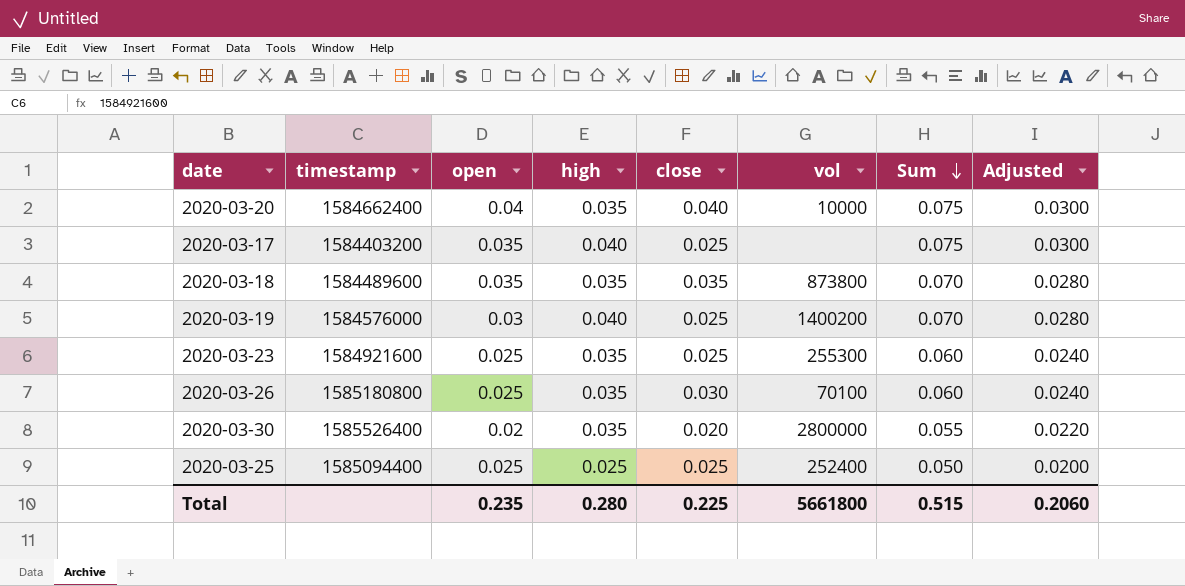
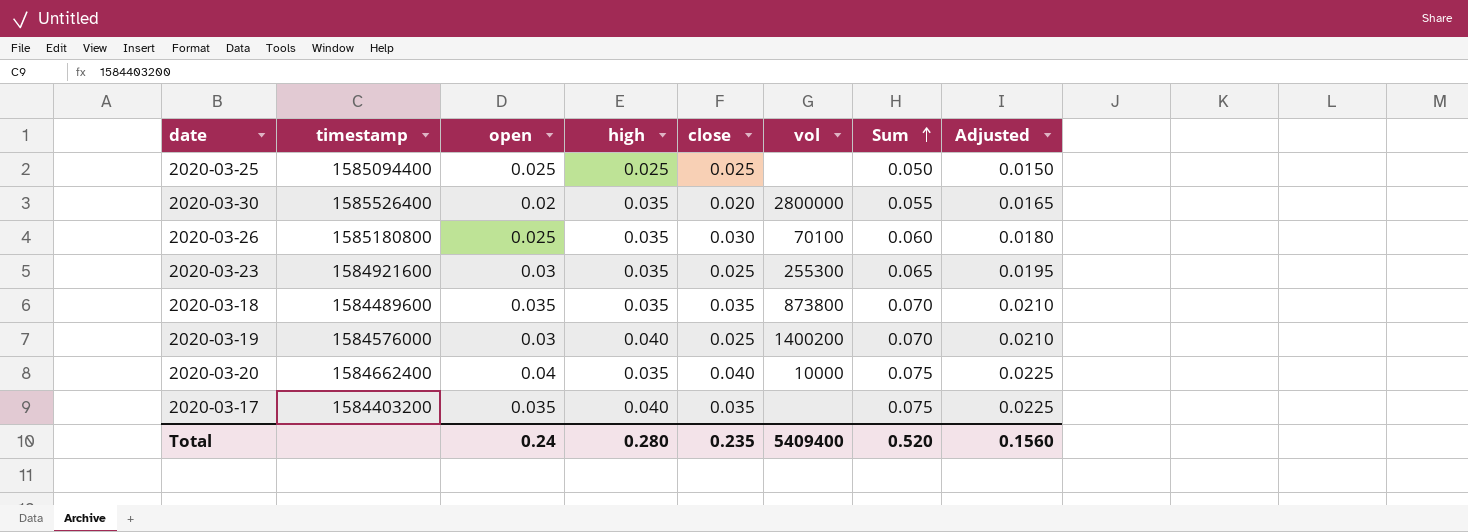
row order: Sum descending -> Sum ascending
column Adjusted | formula: [Sum] * 0.4 -> [Sum] * 0.3
2020-03-25 | vol: 252400 -> none
2020-03-23 | open: 0.025 -> 0.03
2020-03-23 | Sum: 0.060 -> 0.065
2020-03-17 | close: 0.025 -> 0.035
Total | open: 0.235 -> 0.24
Total | close: 0.225 -> 0.235
Total | vol: 5661800 -> 5409400
Total | Sum: 0.515 -> 0.520
Total | Adjusted: 0.2060 -> 0.1560

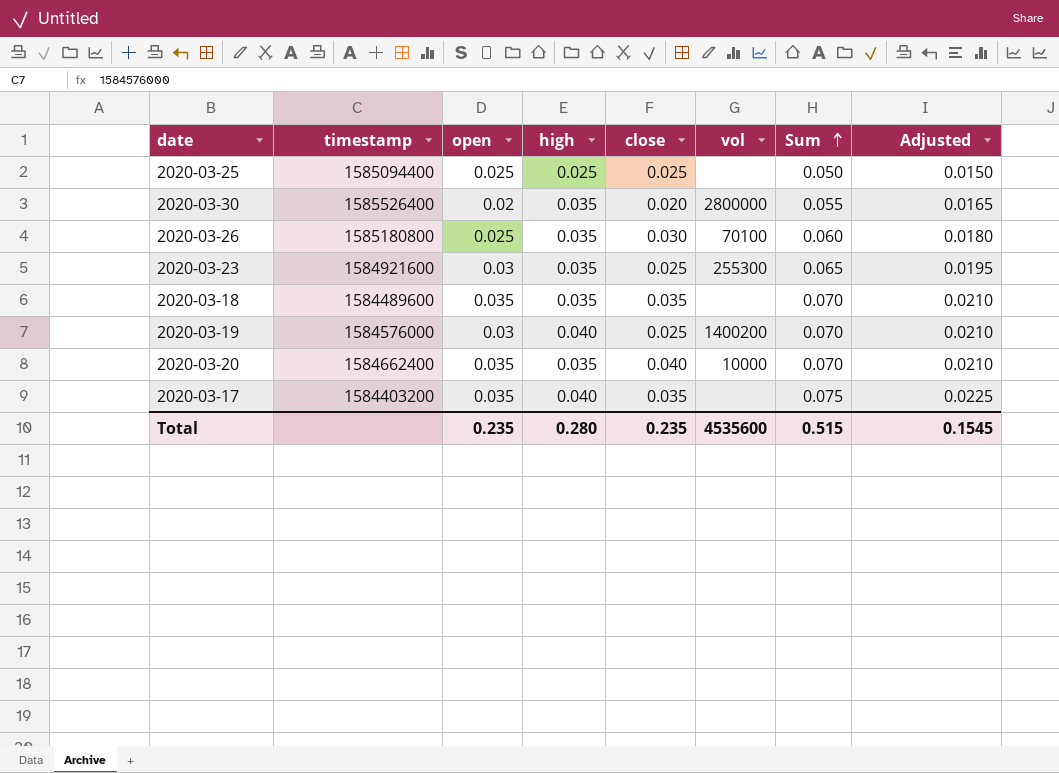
2020-03-18 | vol: 873800 -> none
2020-03-20 | open: 0.04 -> 0.035
2020-03-20 | Sum: 0.075 -> 0.070
2020-03-20 | Adjusted: 0.0225 -> 0.0210
Total | open: 0.24 -> 0.235
Total | vol: 5409400 -> 4535600
Total | Sum: 0.520 -> 0.515
Total | Adjusted: 0.1560 -> 0.1545

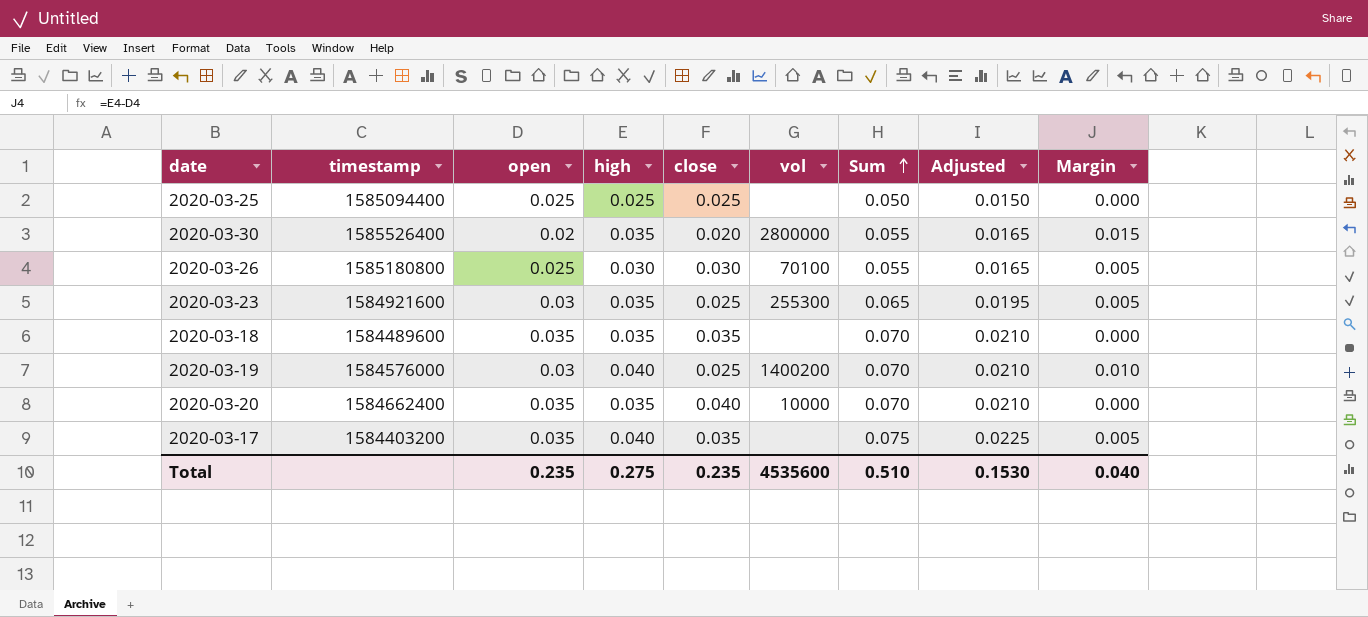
column Margin | formula: none -> [high] - [open]
2020-03-26 | high: 0.035 -> 0.030
2020-03-26 | Sum: 0.060 -> 0.055
2020-03-26 | Adjusted: 0.0180 -> 0.0165
Total | high: 0.280 -> 0.275
Total | Sum: 0.515 -> 0.510
Total | Adjusted: 0.1545 -> 0.1530

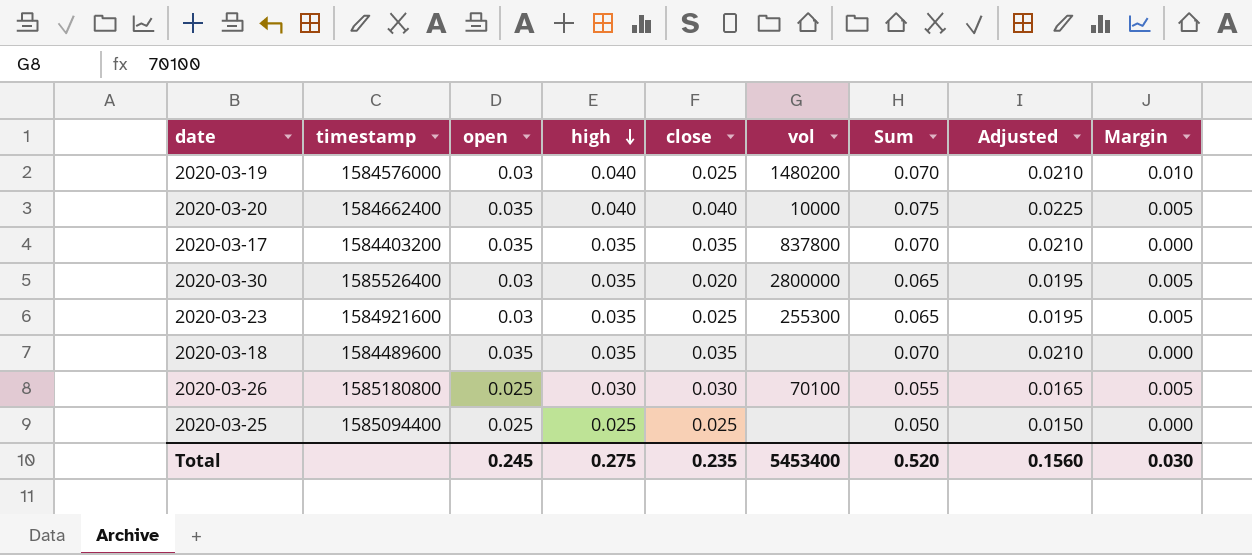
row order: Sum ascending -> high descending
2020-03-19 | vol: 1400200 -> 1480200
2020-03-20 | high: 0.035 -> 0.040
2020-03-20 | Sum: 0.070 -> 0.075
2020-03-20 | Adjusted: 0.0210 -> 0.0225
2020-03-20 | Margin: 0.000 -> 0.005
2020-03-17 | high: 0.040 -> 0.035
2020-03-17 | vol: none -> 837800
2020-03-17 | Sum: 0.075 -> 0.070
2020-03-17 | Adjusted: 0.0225 -> 0.0210
2020-03-17 | Margin: 0.005 -> 0.000
2020-03-30 | open: 0.02 -> 0.03
2020-03-30 | Sum: 0.055 -> 0.065
2020-03-30 | Adjusted: 0.0165 -> 0.0195
2020-03-30 | Margin: 0.015 -> 0.005
Total | open: 0.235 -> 0.245
Total | vol: 4535600 -> 5453400
Total | Sum: 0.510 -> 0.520
Total | Adjusted: 0.1530 -> 0.1560
Total | Margin: 0.040 -> 0.030

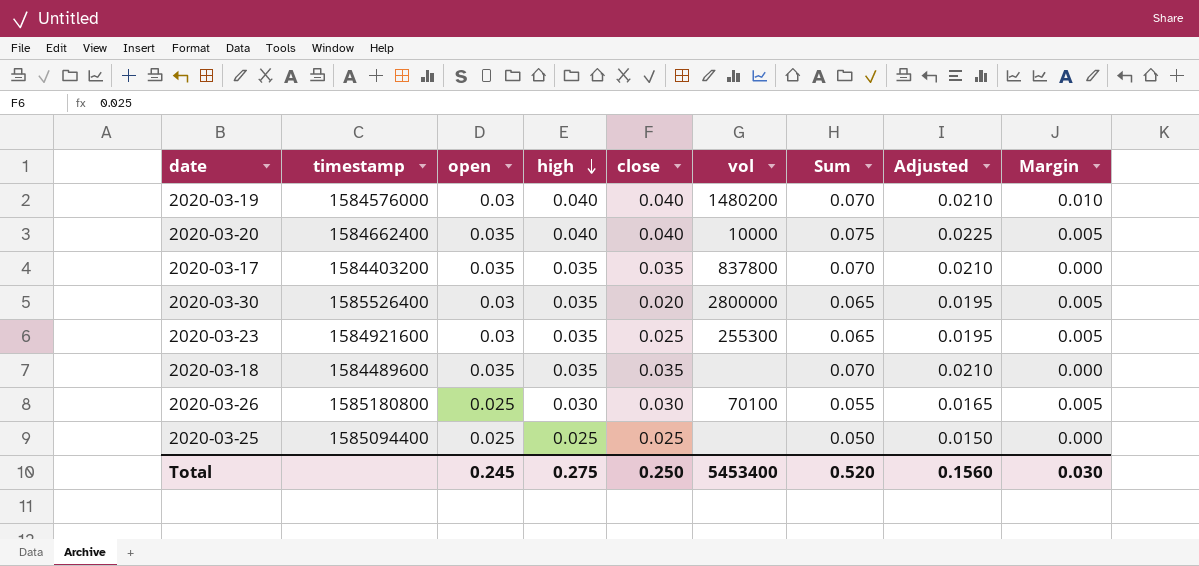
2020-03-19 | close: 0.025 -> 0.040
Total | close: 0.235 -> 0.250

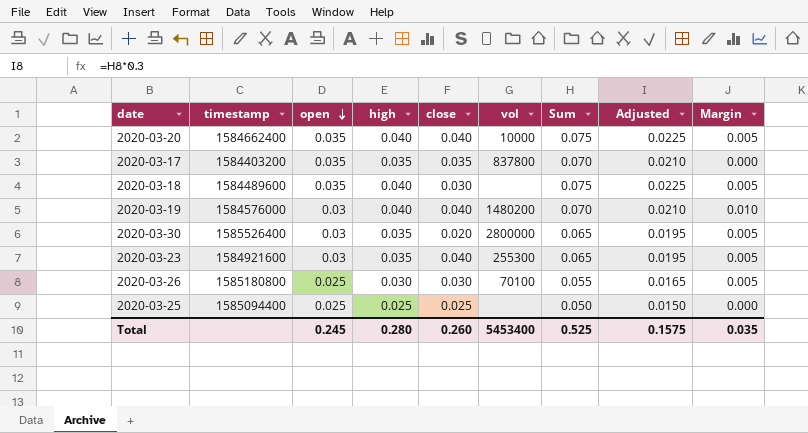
row order: high descending -> open descending
2020-03-18 | high: 0.035 -> 0.040
2020-03-18 | close: 0.035 -> 0.030
2020-03-18 | Sum: 0.070 -> 0.075
2020-03-18 | Adjusted: 0.0210 -> 0.0225
2020-03-18 | Margin: 0.000 -> 0.005
2020-03-23 | close: 0.025 -> 0.040
Total | high: 0.275 -> 0.280
Total | close: 0.250 -> 0.260
Total | Sum: 0.520 -> 0.525
Total | Adjusted: 0.1560 -> 0.1575
Total | Margin: 0.030 -> 0.035

